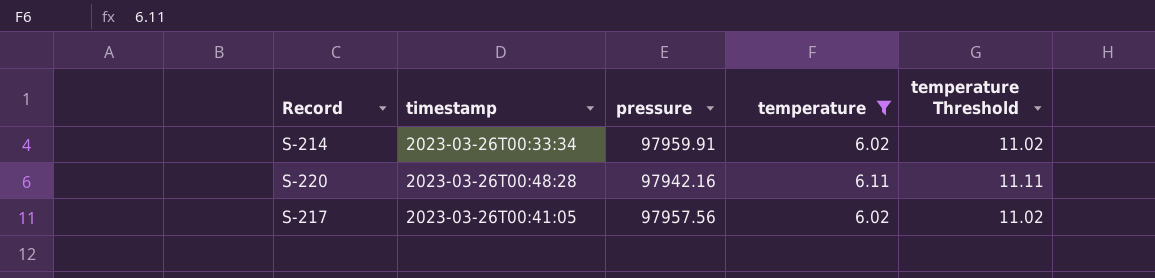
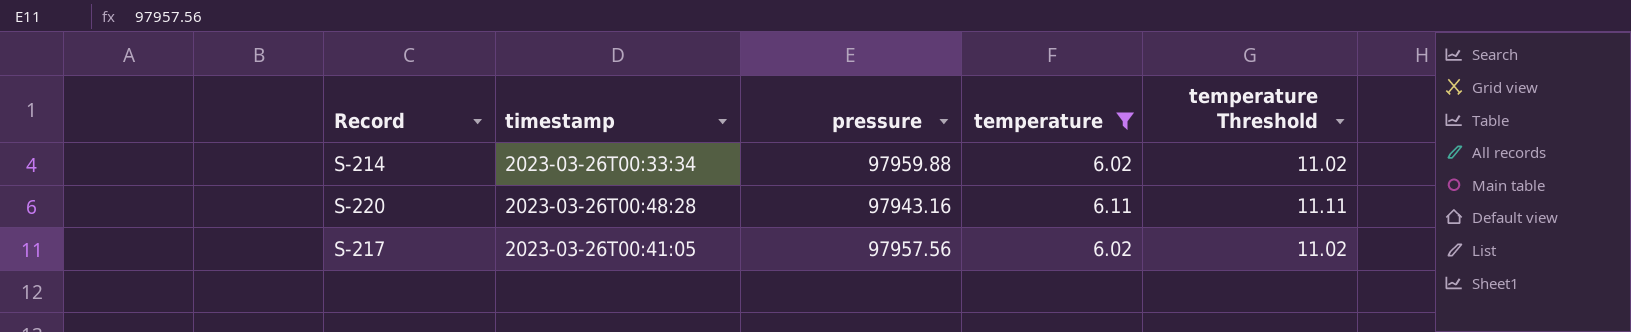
S-214 | pressure: 97959.91 -> 97959.88
S-220 | pressure: 97942.16 -> 97943.16

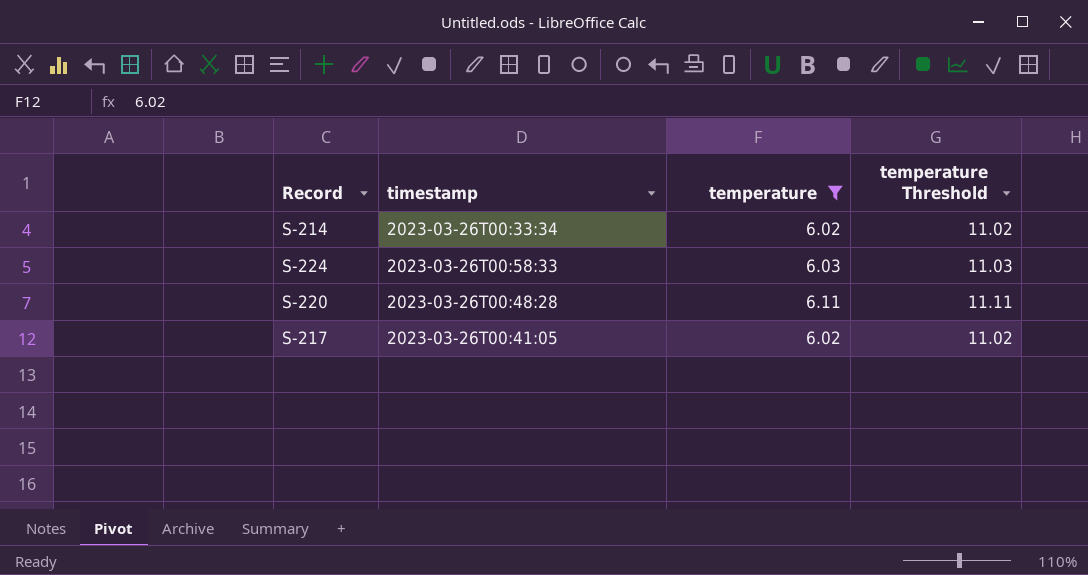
column pressure | position: 3 -> none
row S-224: none -> 2023-03-26T00:58:33 | 6.03 | 11.03

